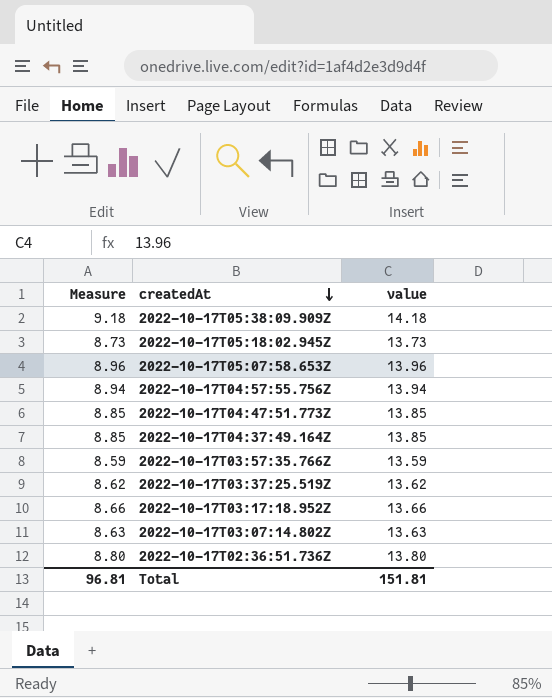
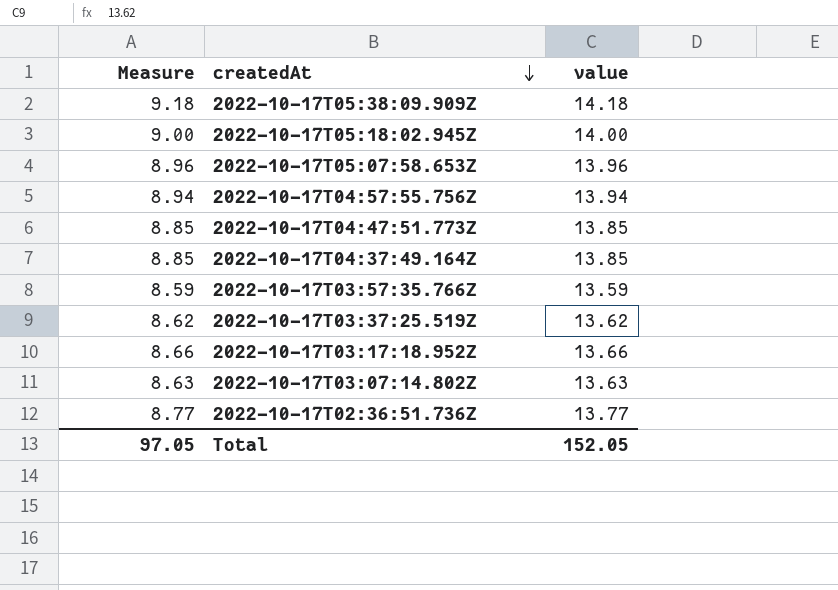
2022-10-17T05:18:02.945Z | Measure: 8.73 -> 9.00
2022-10-17T05:18:02.945Z | value: 13.73 -> 14.00
2022-10-17T02:36:51.736Z | Measure: 8.80 -> 8.77
2022-10-17T02:36:51.736Z | value: 13.80 -> 13.77
Total | Measure: 96.81 -> 97.05
Total | value: 151.81 -> 152.05

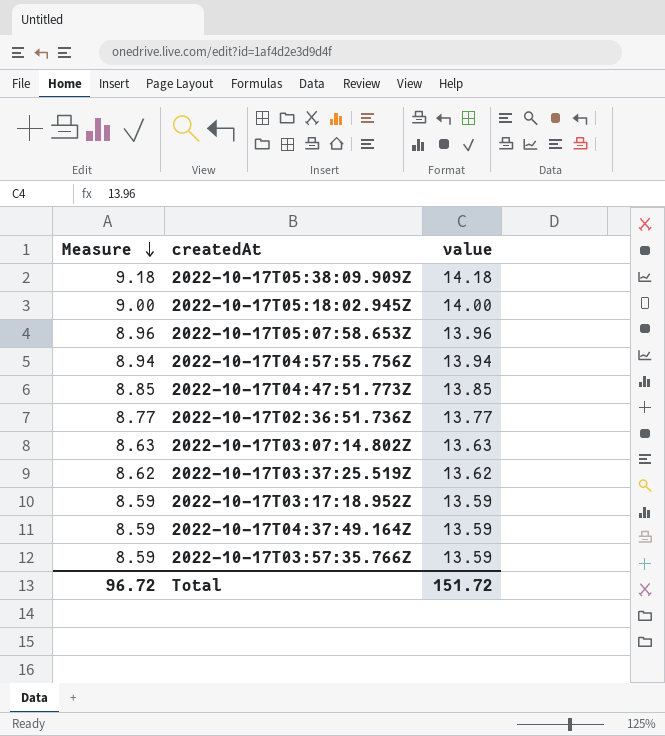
row order: createdAt descending -> Measure descending
2022-10-17T03:17:18.952Z | Measure: 8.66 -> 8.59
2022-10-17T03:17:18.952Z | value: 13.66 -> 13.59
2022-10-17T04:37:49.164Z | Measure: 8.85 -> 8.59
2022-10-17T04:37:49.164Z | value: 13.85 -> 13.59
Total | Measure: 97.05 -> 96.72
Total | value: 152.05 -> 151.72

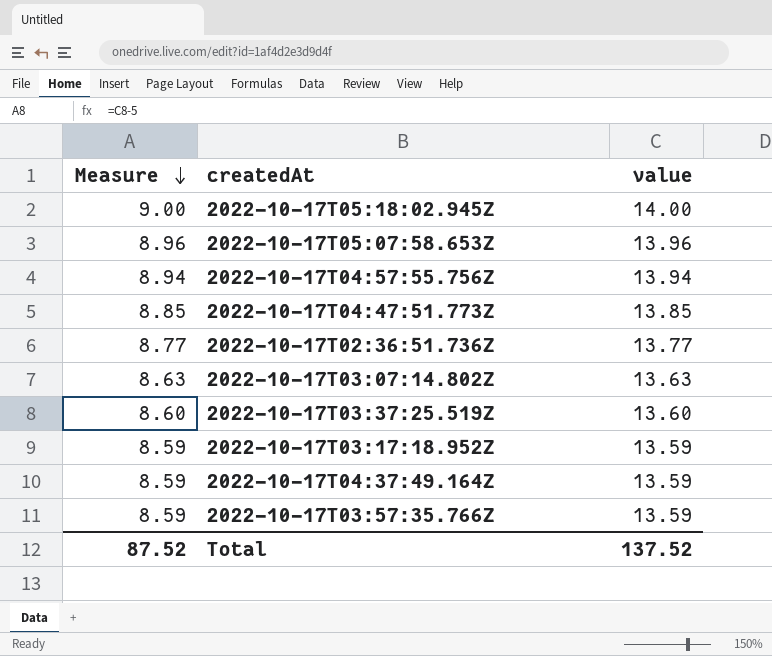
row 2022-10-17T05:38:09.909Z: 9.18 | 14.18 -> none
2022-10-17T03:37:25.519Z | Measure: 8.62 -> 8.60
2022-10-17T03:37:25.519Z | value: 13.62 -> 13.60
Total | Measure: 96.72 -> 87.52
Total | value: 151.72 -> 137.52

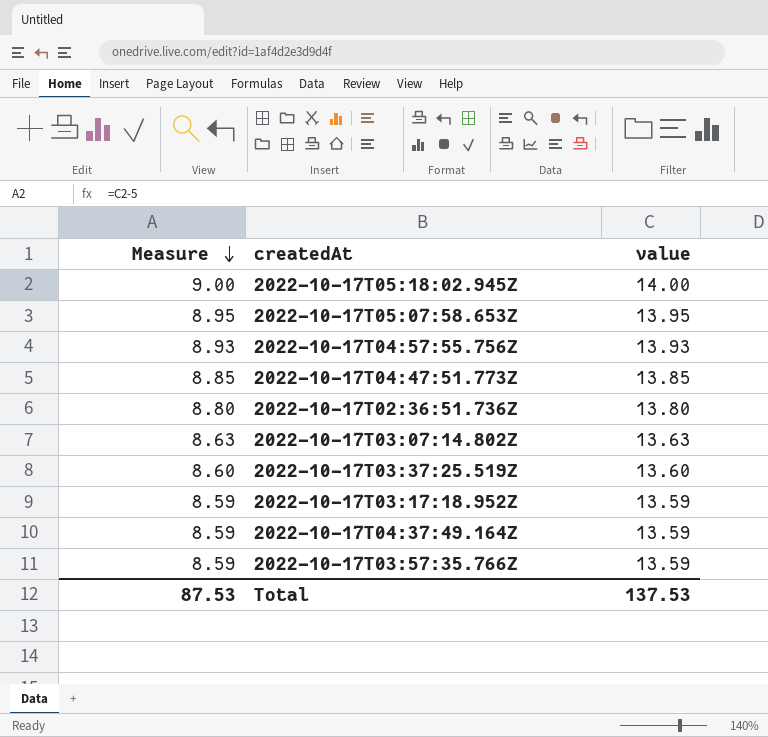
2022-10-17T05:07:58.653Z | Measure: 8.96 -> 8.95
2022-10-17T05:07:58.653Z | value: 13.96 -> 13.95
2022-10-17T04:57:55.756Z | Measure: 8.94 -> 8.93
2022-10-17T04:57:55.756Z | value: 13.94 -> 13.93
2022-10-17T02:36:51.736Z | Measure: 8.77 -> 8.80
2022-10-17T02:36:51.736Z | value: 13.77 -> 13.80
Total | Measure: 87.52 -> 87.53
Total | value: 137.52 -> 137.53

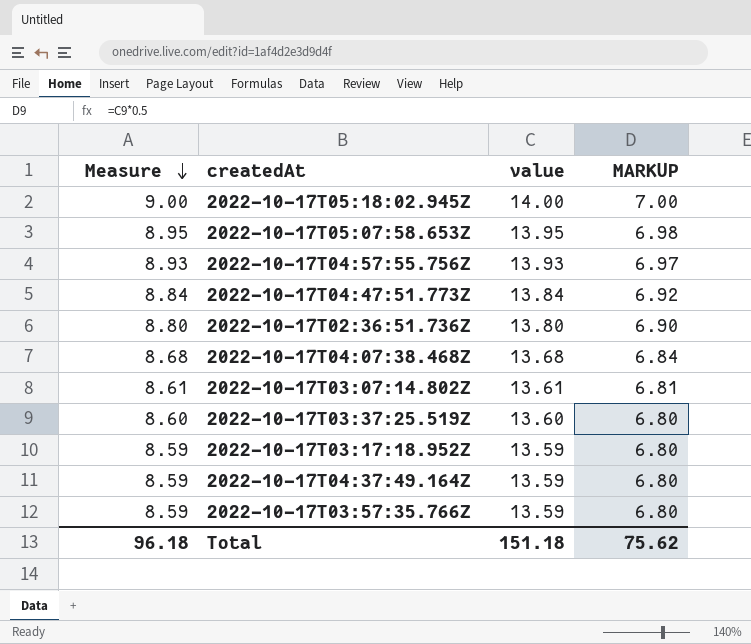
column MARKUP | formula: none -> [value] * 0.5
2022-10-17T04:47:51.773Z | Measure: 8.85 -> 8.84
2022-10-17T04:47:51.773Z | value: 13.85 -> 13.84
row 2022-10-17T04:07:38.468Z: none -> 8.68 | 13.68 | 6.84
2022-10-17T03:07:14.802Z | Measure: 8.63 -> 8.61
2022-10-17T03:07:14.802Z | value: 13.63 -> 13.61
Total | Measure: 87.53 -> 96.18
Total | value: 137.53 -> 151.18

